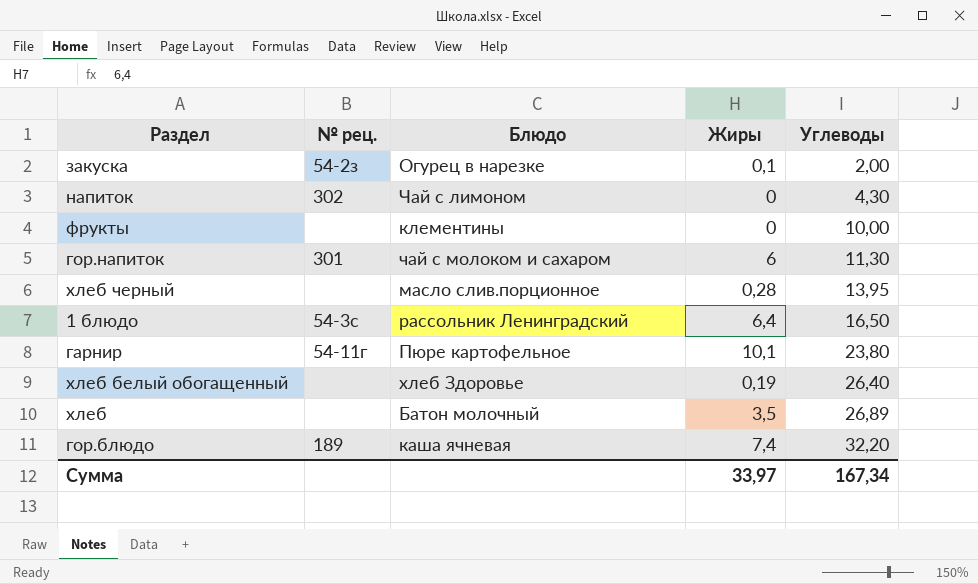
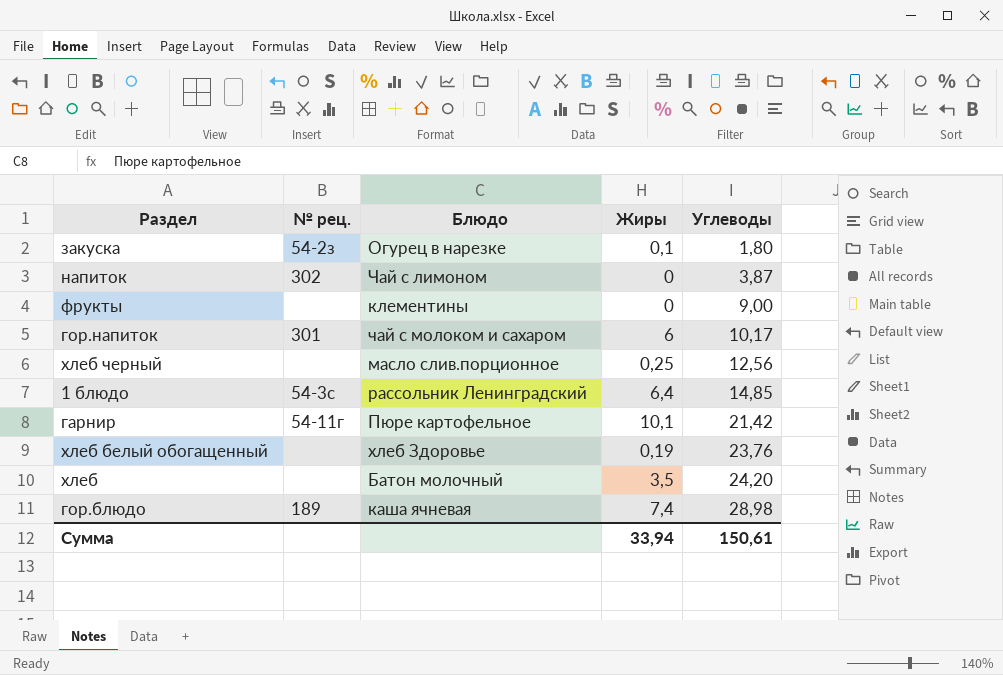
закуска | Углеводы: 2,00 -> 1,80
напиток | Углеводы: 4,30 -> 3,87
фрукты | Углеводы: 10,00 -> 9,00
гор.напиток | Углеводы: 11,30 -> 10,17
хлеб черный | Жиры: 0,28 -> 0,25
хлеб черный | Углеводы: 13,95 -> 12,56
1 блюдо | Углеводы: 16,50 -> 14,85
гарнир | Углеводы: 23,80 -> 21,42
хлеб белый обогащенный | Углеводы: 26,40 -> 23,76
хлеб | Углеводы: 26,89 -> 24,20
гор.блюдо | Углеводы: 32,20 -> 28,98
Сумма | Жиры: 33,97 -> 33,94
Сумма | Углеводы: 167,34 -> 150,61

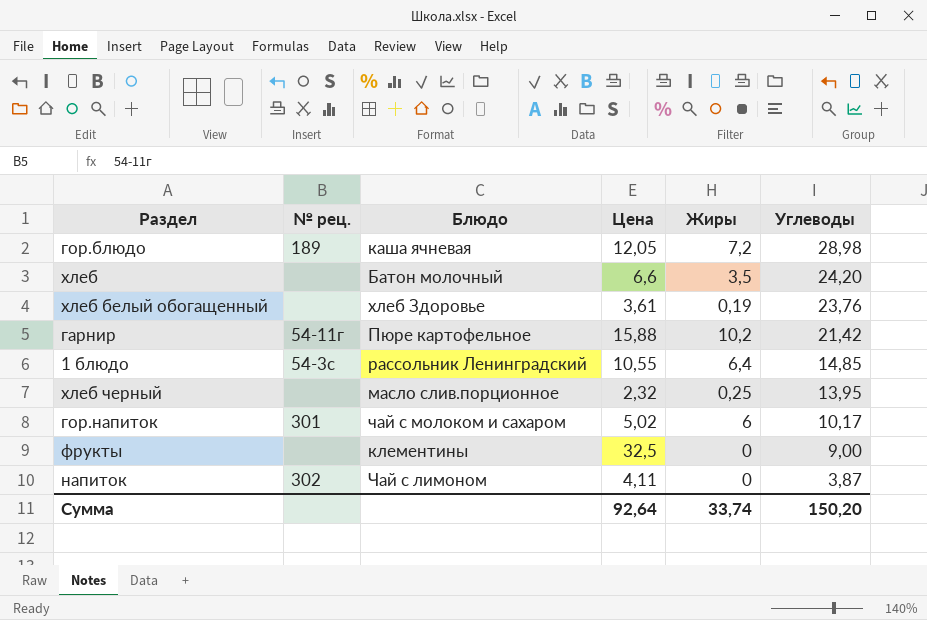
row order: Углеводы ascending -> Углеводы descending
column Цена | position: none -> 4
row закуска: 54-2з | Огурец в нарезке | 0,1 | 1,80 -> none
гор.блюдо | Жиры: 7,4 -> 7,2
гарнир | Жиры: 10,1 -> 10,2
хлеб черный | Углеводы: 12,56 -> 13,95
Сумма | Жиры: 33,94 -> 33,74
Сумма | Углеводы: 150,61 -> 150,20

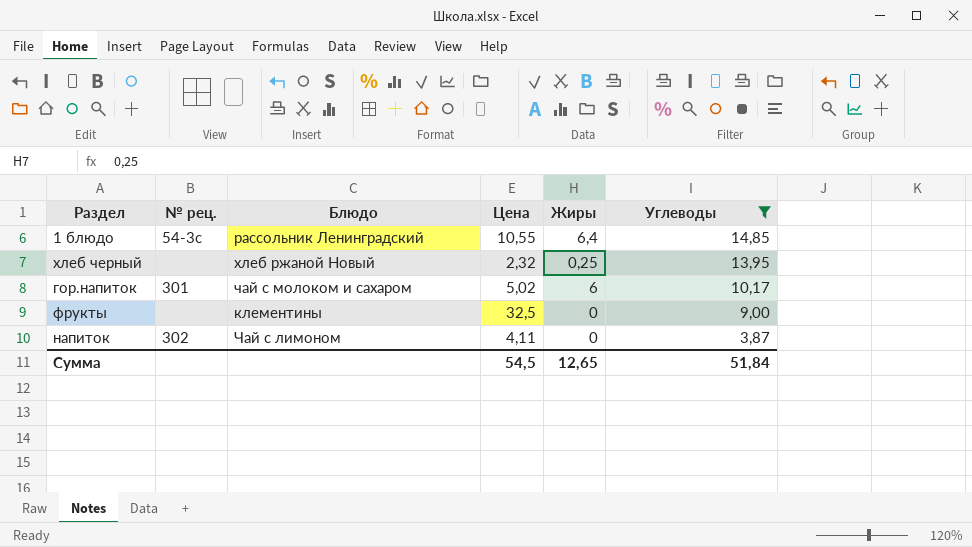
filter: none -> Углеводы <= 14,85
хлеб черный | Блюдо: масло слив.порционное -> хлеб ржаной Новый
Сумма | Цена: 92,64 -> 54,5
Сумма | Жиры: 33,74 -> 12,65
Сумма | Углеводы: 150,20 -> 51,84

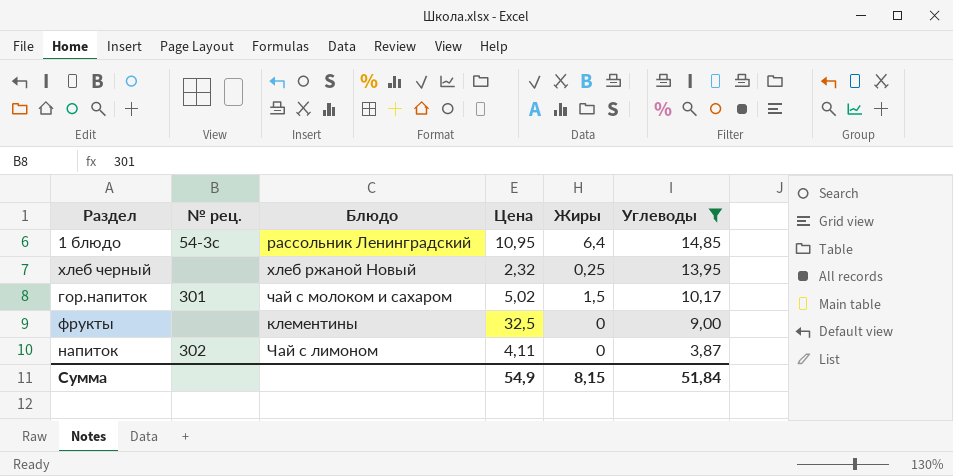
1 блюдо | Цена: 10,55 -> 10,95
гор.напиток | Жиры: 6 -> 1,5
Сумма | Цена: 54,5 -> 54,9
Сумма | Жиры: 12,65 -> 8,15

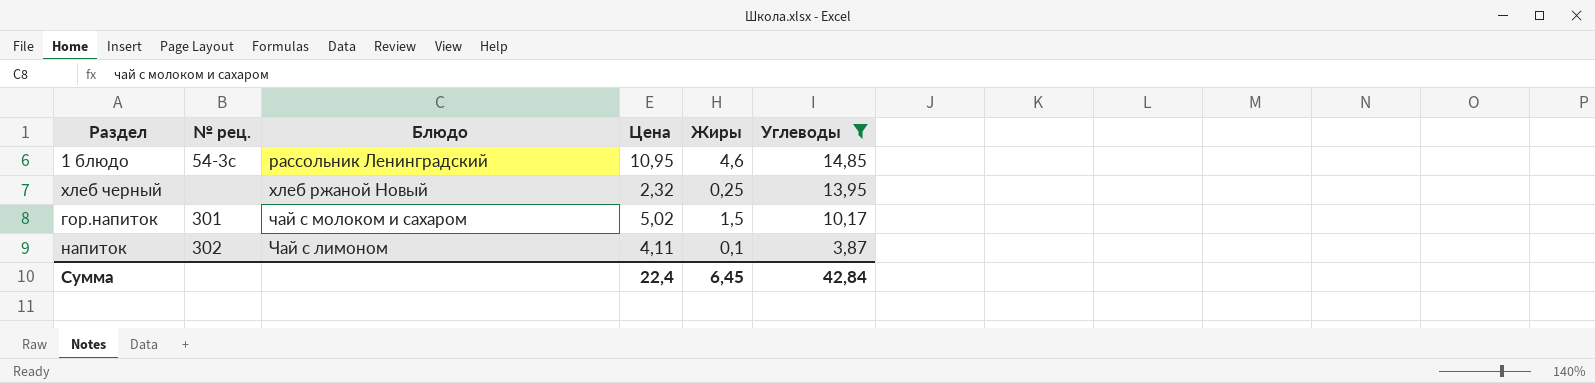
row фрукты: none | клементины | 32,5 | 0 | 9,00 -> none
1 блюдо | Жиры: 6,4 -> 4,6
напиток | Жиры: 0 -> 0,1
Сумма | Цена: 54,9 -> 22,4
Сумма | Жиры: 8,15 -> 6,45
Сумма | Углеводы: 51,84 -> 42,84

